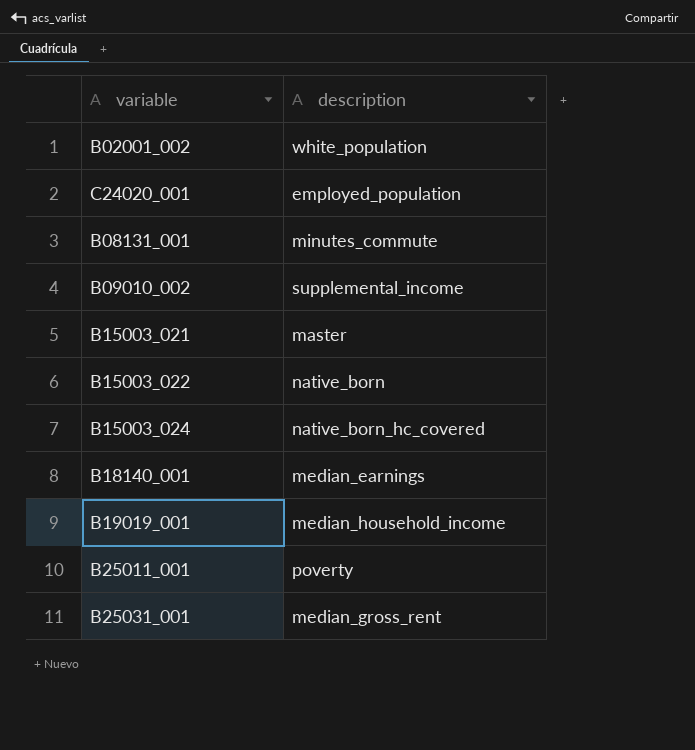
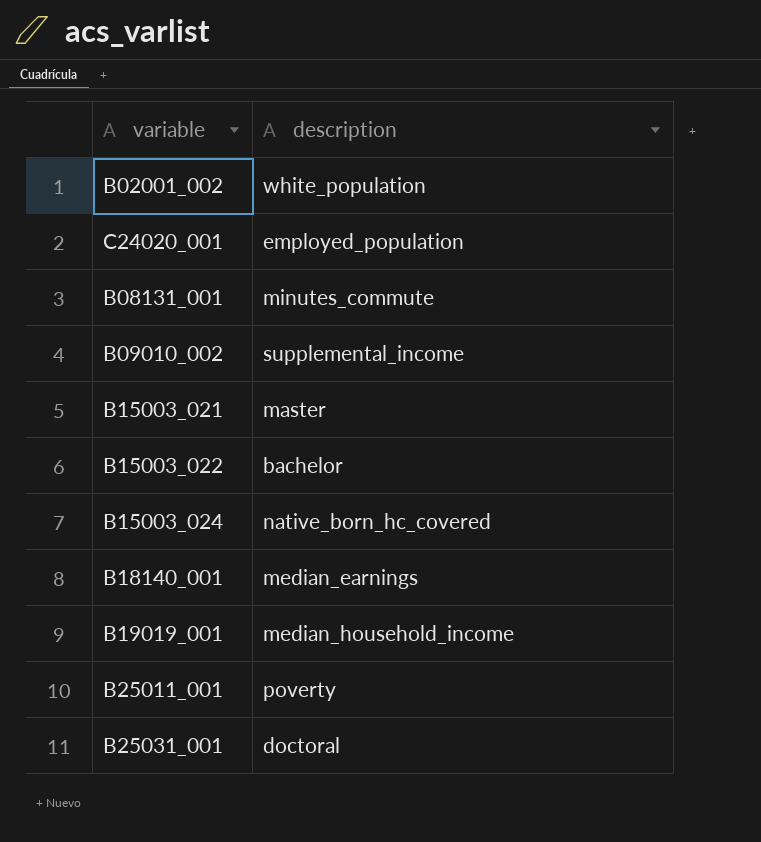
B15003_022 | description: native_born -> bachelor
B25031_001 | description: median_gross_rent -> doctoral

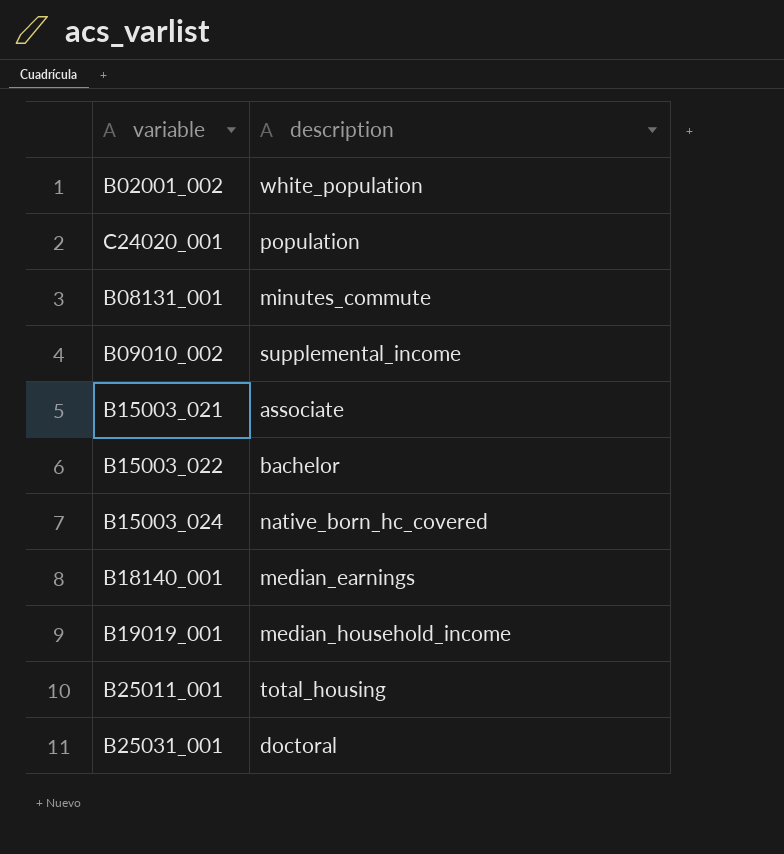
C24020_001 | description: employed_population -> population
B15003_021 | description: master -> associate
B25011_001 | description: poverty -> total_housing

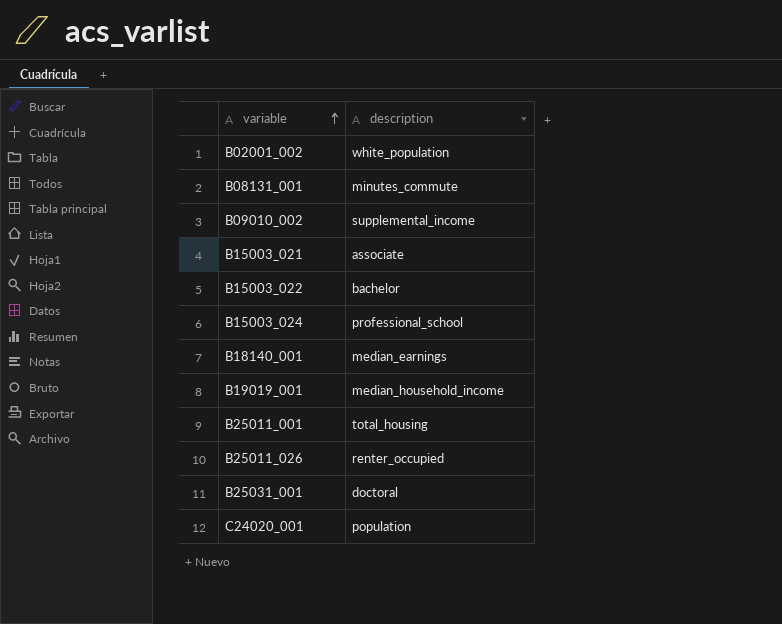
row order: none -> variable ascending
B15003_024 | description: native_born_hc_covered -> professional_school
row B25011_026: none -> renter_occupied

